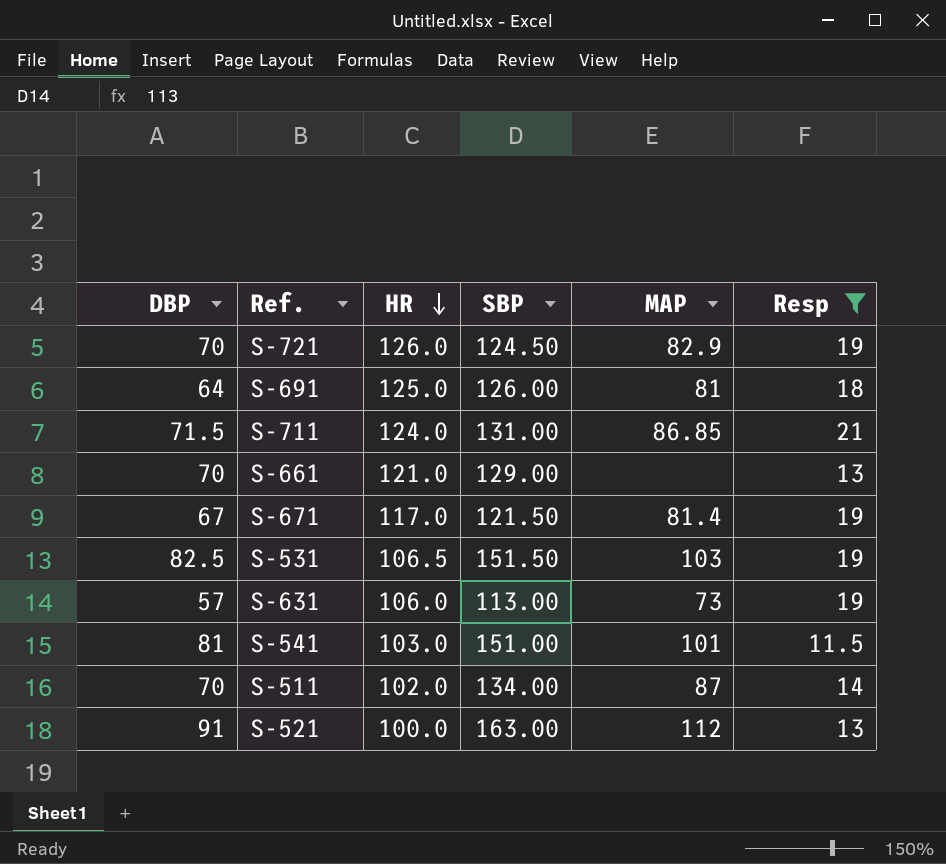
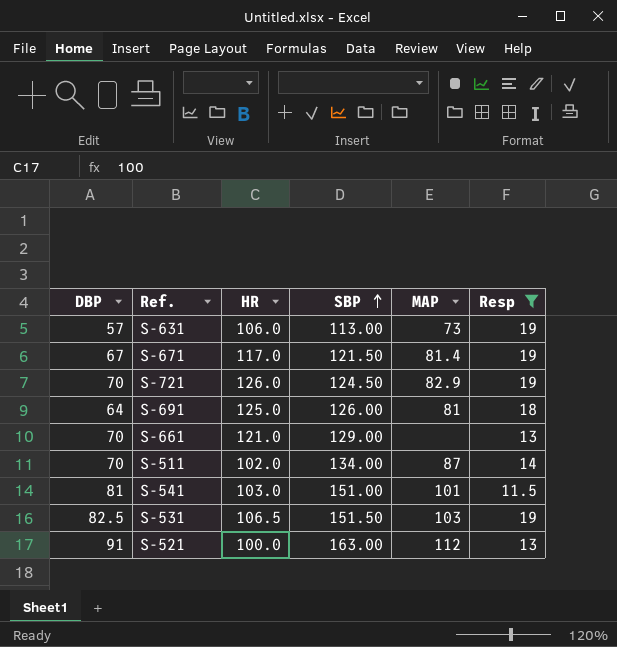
row order: HR descending -> SBP ascending
row S-711: 71.5 | 124.0 | 131.00 | 86.85 | 21 -> none

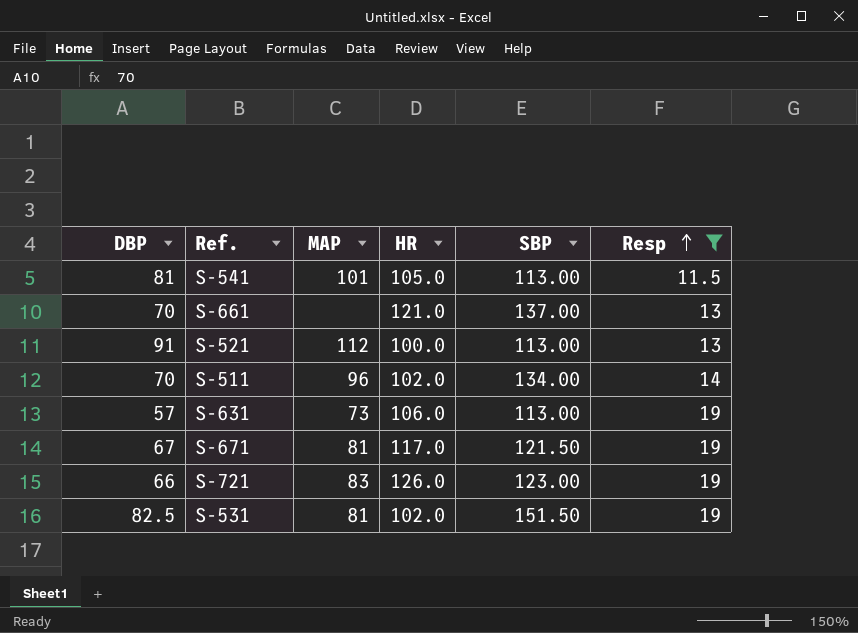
row order: SBP ascending -> Resp ascending
column MAP | position: 5 -> 3
row S-691: 64 | 125.0 | 126.00 | 81 | 18 -> none
S-541 | HR: 103.0 -> 105.0
S-541 | SBP: 151.00 -> 113.00
S-661 | SBP: 129.00 -> 137.00
S-521 | SBP: 163.00 -> 113.00
S-511 | MAP: 87 -> 96
S-671 | MAP: 81.4 -> 81
S-721 | DBP: 70 -> 66
S-721 | MAP: 82.9 -> 83
S-721 | SBP: 124.50 -> 123.00
S-531 | MAP: 103 -> 81
S-531 | HR: 106.5 -> 102.0

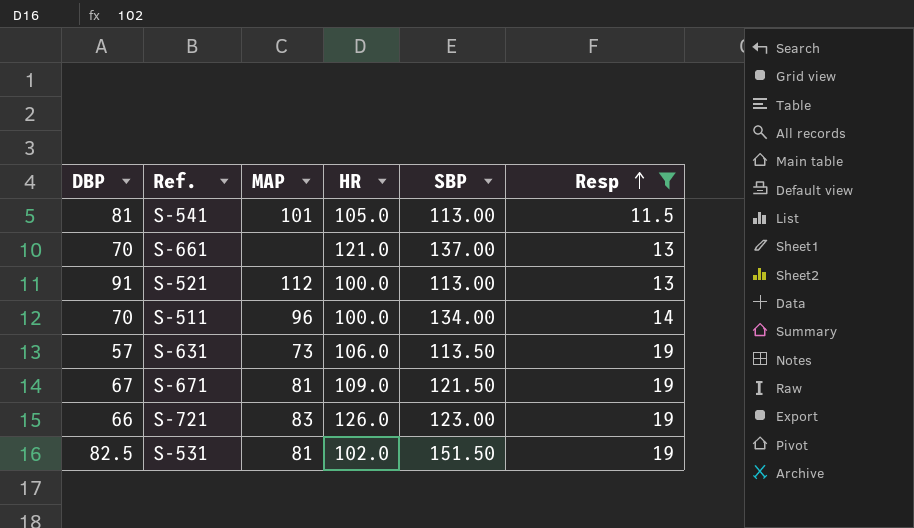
S-511 | HR: 102.0 -> 100.0
S-631 | SBP: 113.00 -> 113.50
S-671 | HR: 117.0 -> 109.0

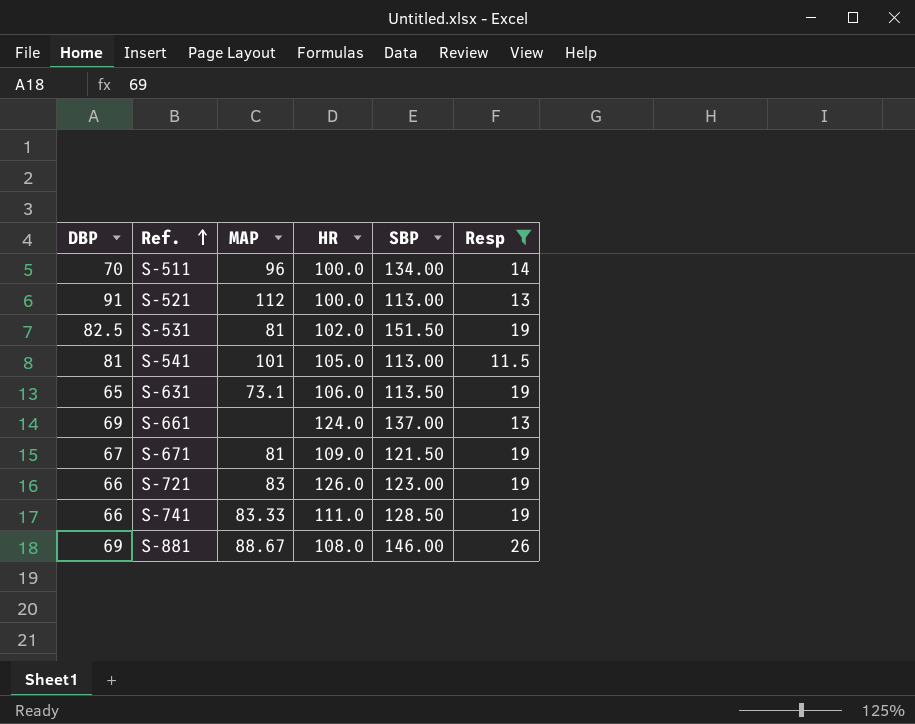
row order: Resp ascending -> Ref. ascending
S-631 | DBP: 57 -> 65
S-631 | MAP: 73 -> 73.1
S-661 | DBP: 70 -> 69
S-661 | HR: 121.0 -> 124.0
row S-741: none -> 66 | 83.33 | 111.0 | 128.50 | 19
row S-881: none -> 69 | 88.67 | 108.0 | 146.00 | 26

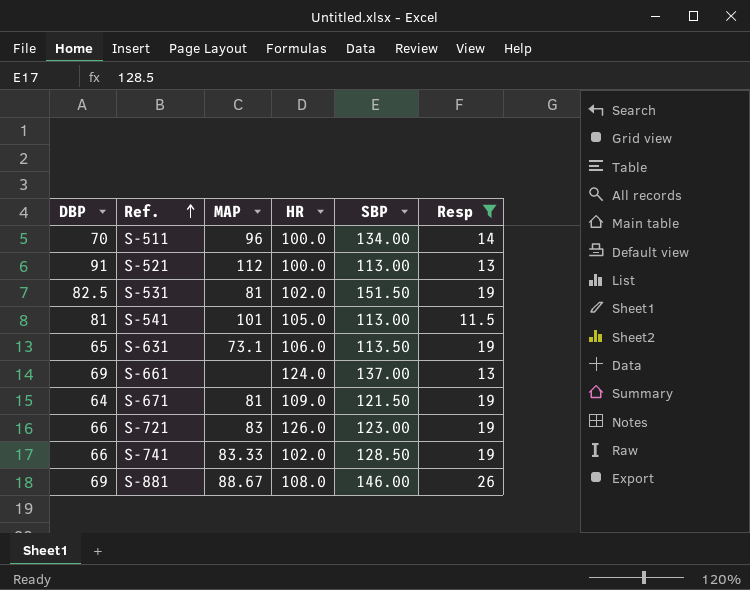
S-671 | DBP: 67 -> 64
S-741 | HR: 111.0 -> 102.0

